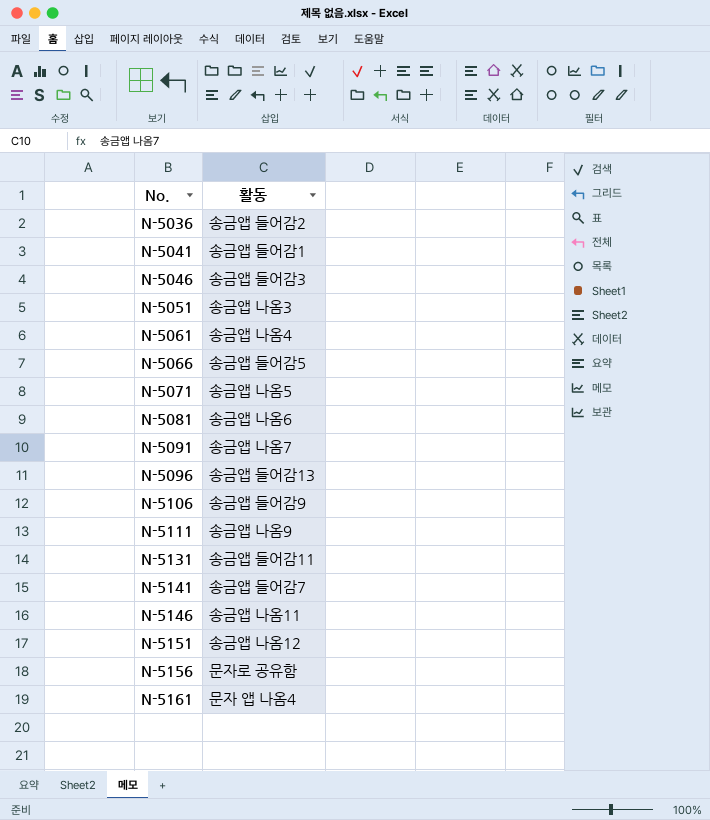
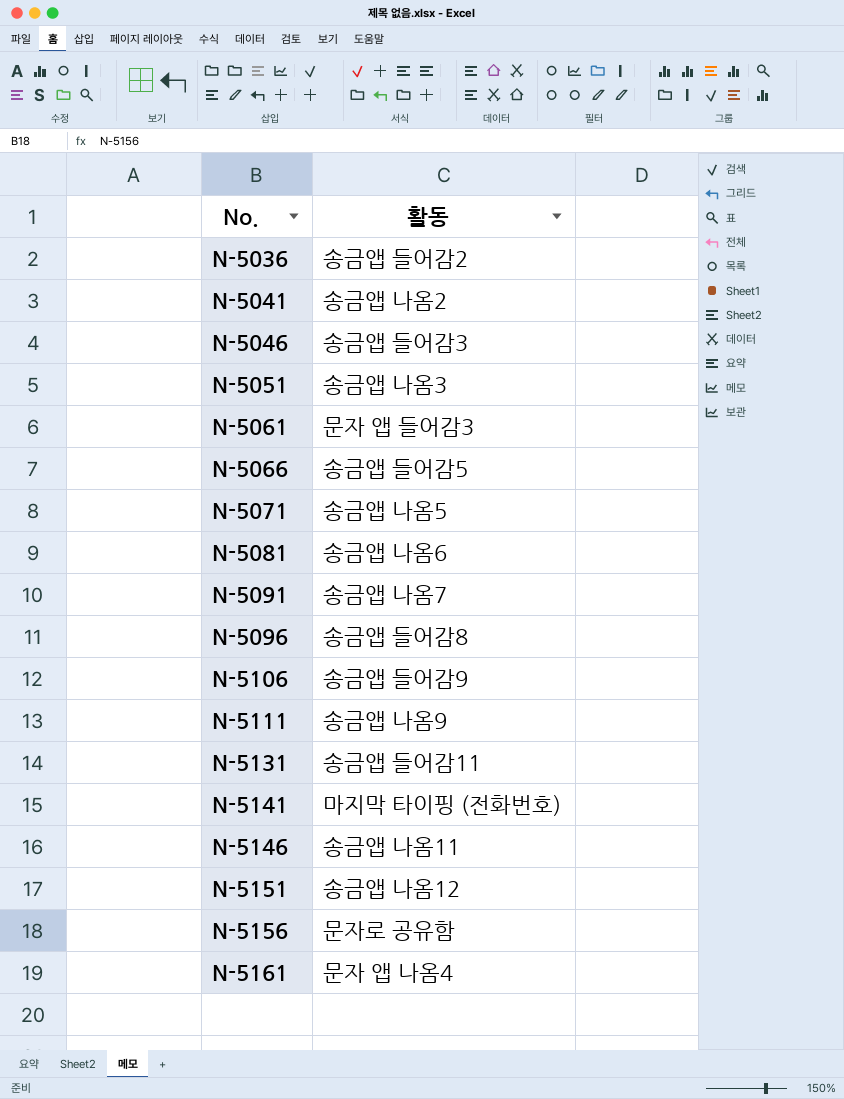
N-5041 | 활동: 송금앱 들어감1 -> 송금앱 나옴2
N-5061 | 활동: 송금앱 나옴4 -> 문자 앱 들어감3
N-5096 | 활동: 송금앱 들어감13 -> 송금앱 들어감8
N-5141 | 활동: 송금앱 들어감7 -> 마지막 타이핑 (전화번호)

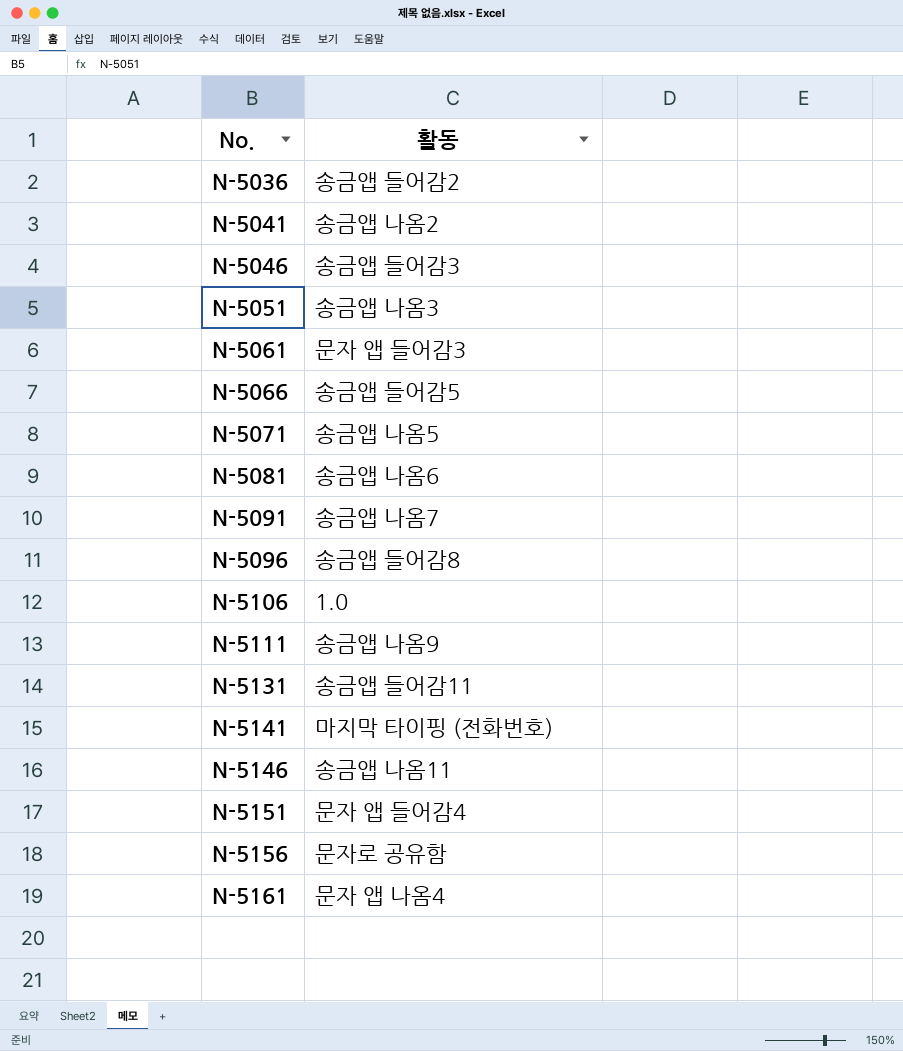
N-5106 | 활동: 송금앱 들어감9 -> 1.0
N-5151 | 활동: 송금앱 나옴12 -> 문자 앱 들어감4

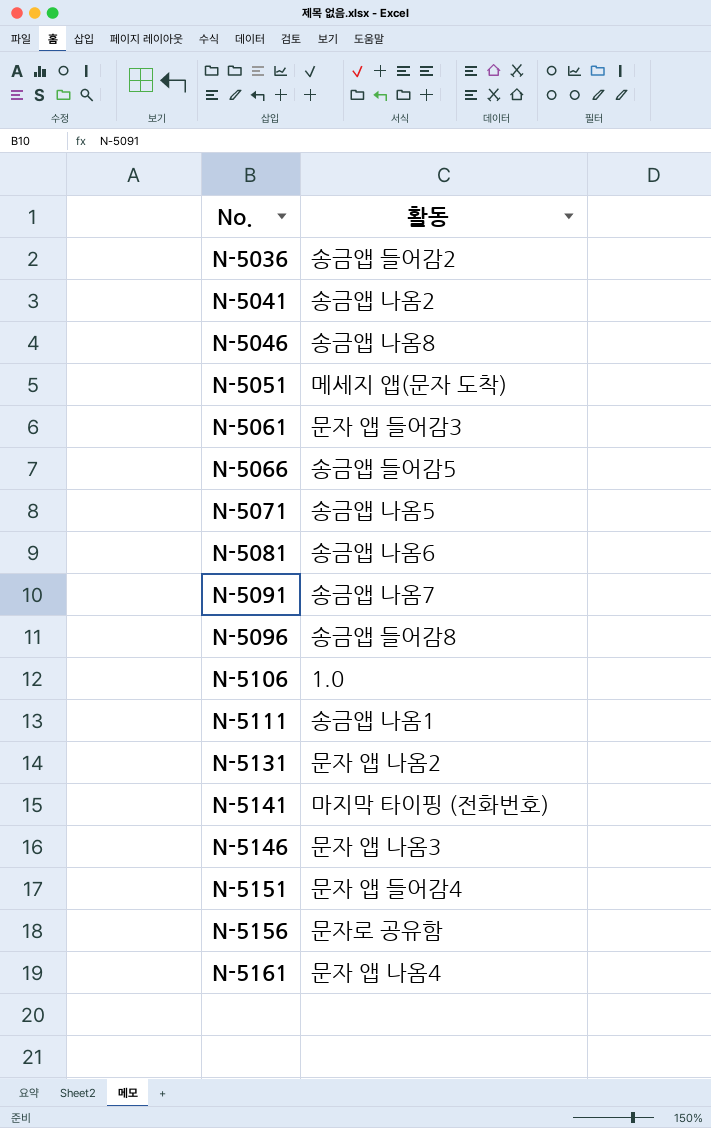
N-5046 | 활동: 송금앱 들어감3 -> 송금앱 나옴8
N-5051 | 활동: 송금앱 나옴3 -> 메세지 앱(문자 도착)
N-5111 | 활동: 송금앱 나옴9 -> 송금앱 나옴1
N-5131 | 활동: 송금앱 들어감11 -> 문자 앱 나옴2
N-5146 | 활동: 송금앱 나옴11 -> 문자 앱 나옴3

